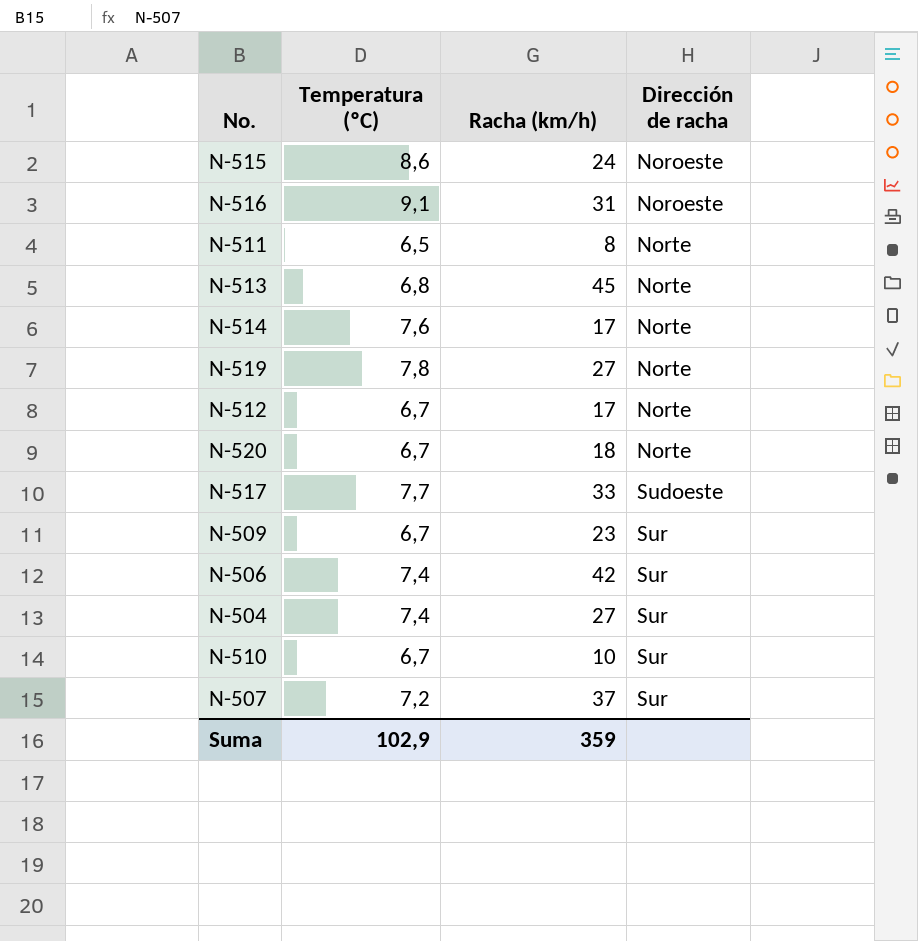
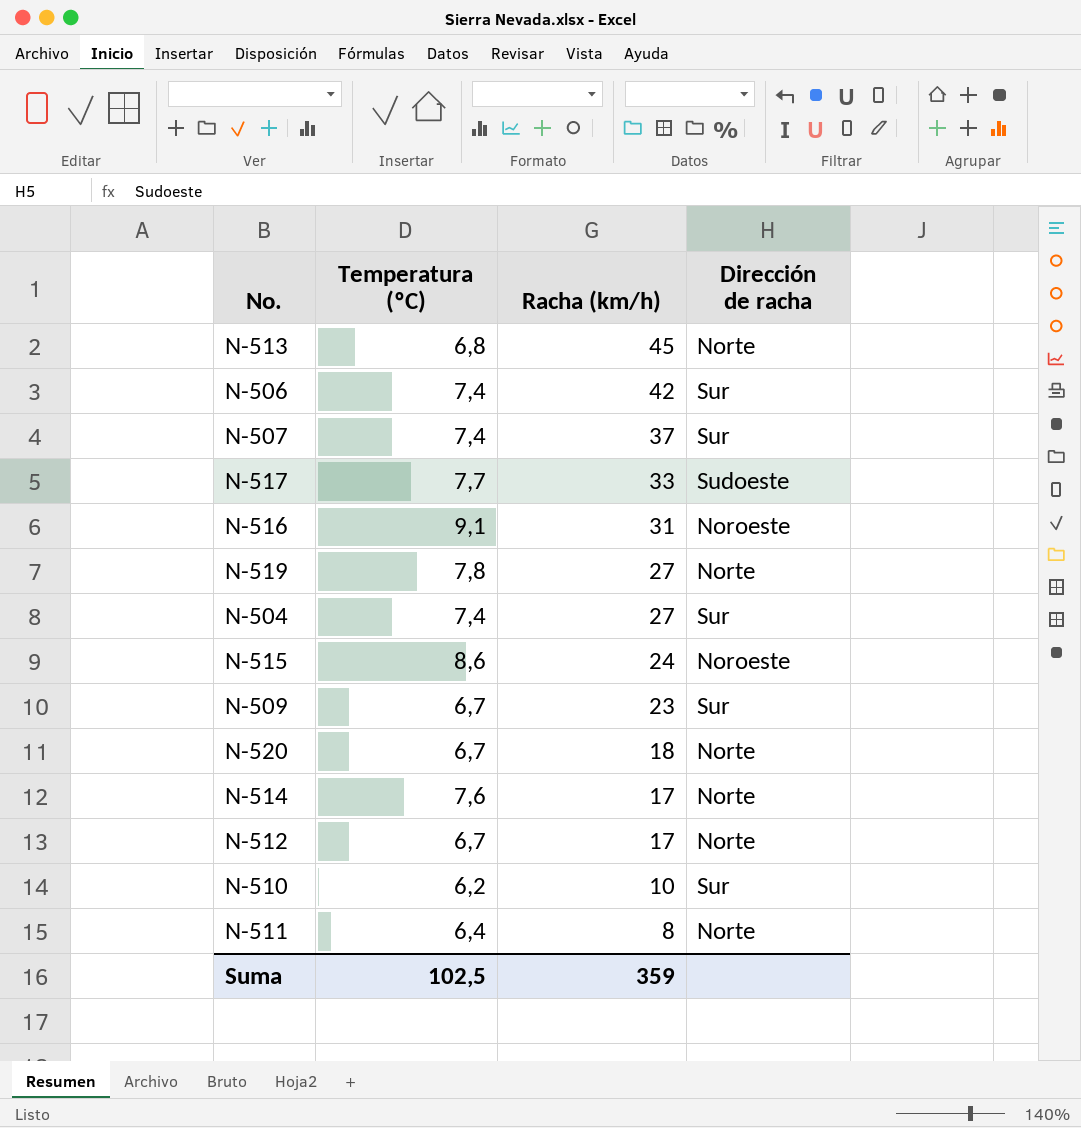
row order: Dirección de racha ascending -> Racha (km/h) descending
N-507 | Temperatura (ºC): 7,2 -> 7,4
N-510 | Temperatura (ºC): 6,7 -> 6,2
N-511 | Temperatura (ºC): 6,5 -> 6,4
Suma | Temperatura (ºC): 102,9 -> 102,5

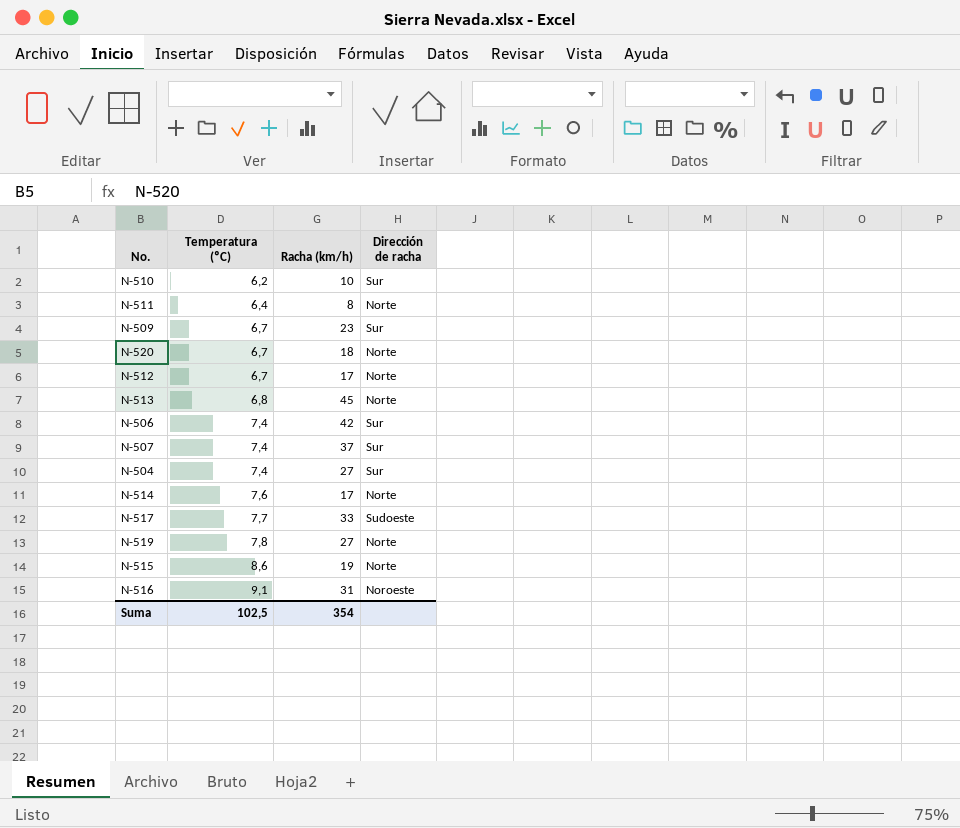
row order: Racha (km/h) descending -> Temperatura (ºC) ascending
N-515 | Racha (km/h): 24 -> 19
N-515 | Dirección de racha: Noroeste -> Norte
Suma | Racha (km/h): 359 -> 354

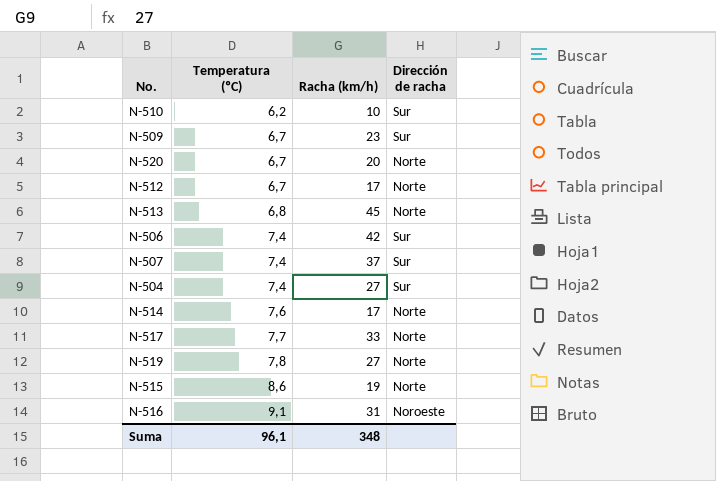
row N-511: 6,4 | 8 | Norte -> none
N-520 | Racha (km/h): 18 -> 20
N-517 | Dirección de racha: Sudoeste -> Norte
Suma | Temperatura (ºC): 102,5 -> 96,1
Suma | Racha (km/h): 354 -> 348

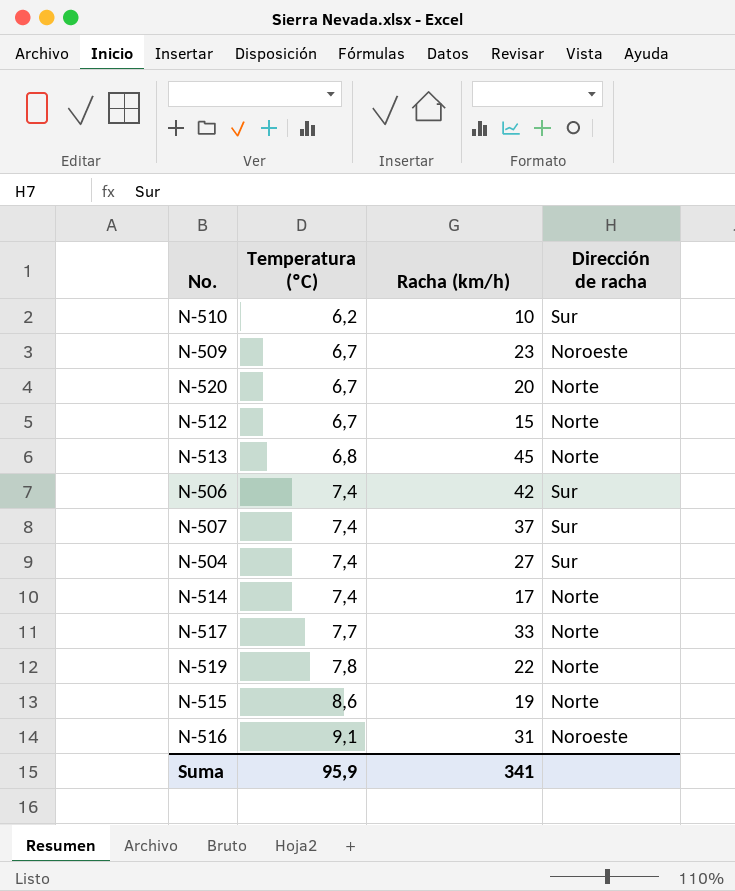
N-509 | Dirección de racha: Sur -> Noroeste
N-512 | Racha (km/h): 17 -> 15
N-514 | Temperatura (ºC): 7,6 -> 7,4
N-519 | Racha (km/h): 27 -> 22
Suma | Temperatura (ºC): 96,1 -> 95,9
Suma | Racha (km/h): 348 -> 341

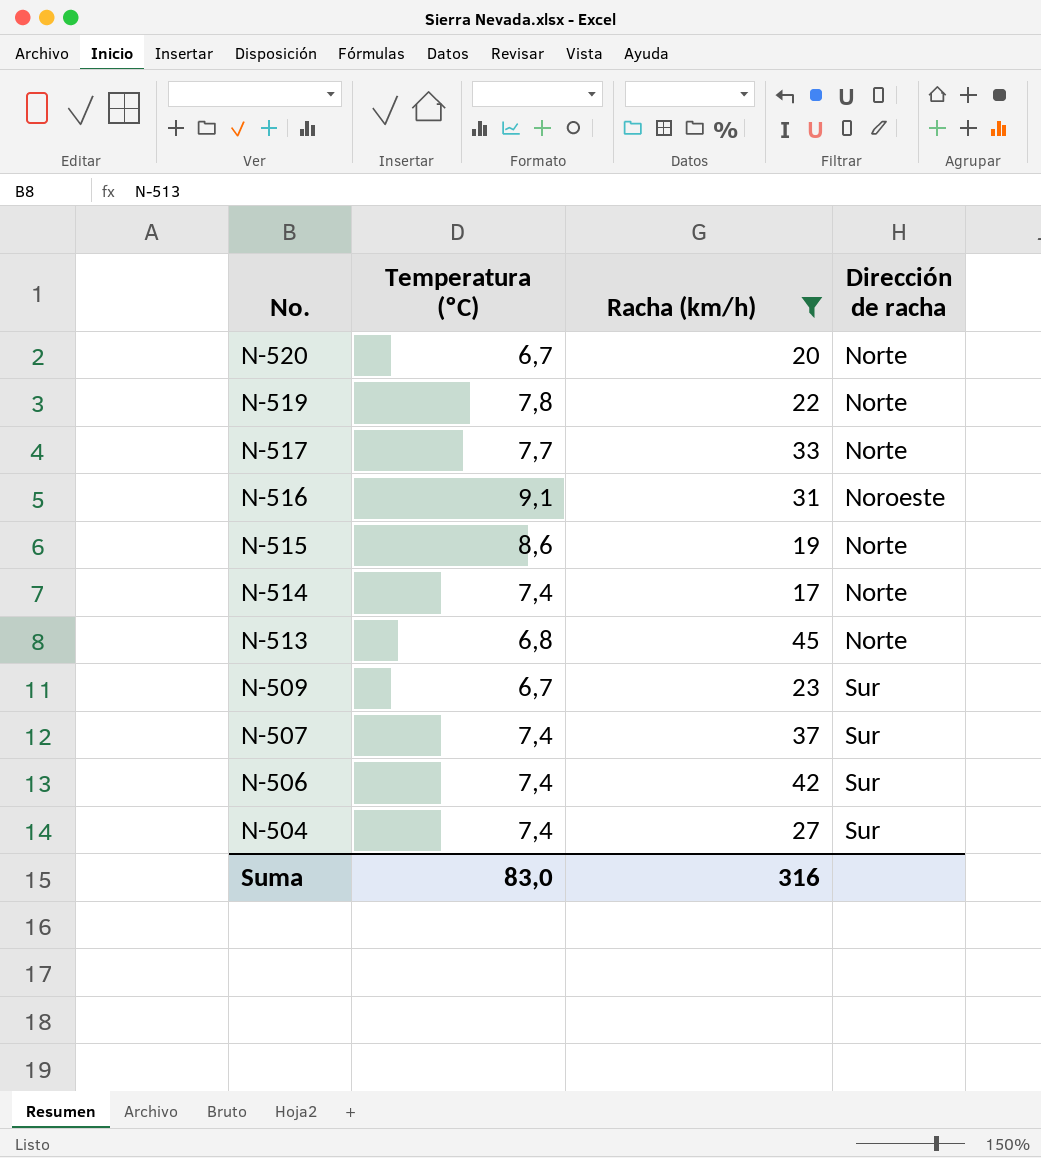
filter: none -> Racha (km/h) >= 17
row order: Temperatura (ºC) ascending -> No. descending
N-509 | Dirección de racha: Noroeste -> Sur
Suma | Temperatura (ºC): 95,9 -> 83,0
Suma | Racha (km/h): 341 -> 316

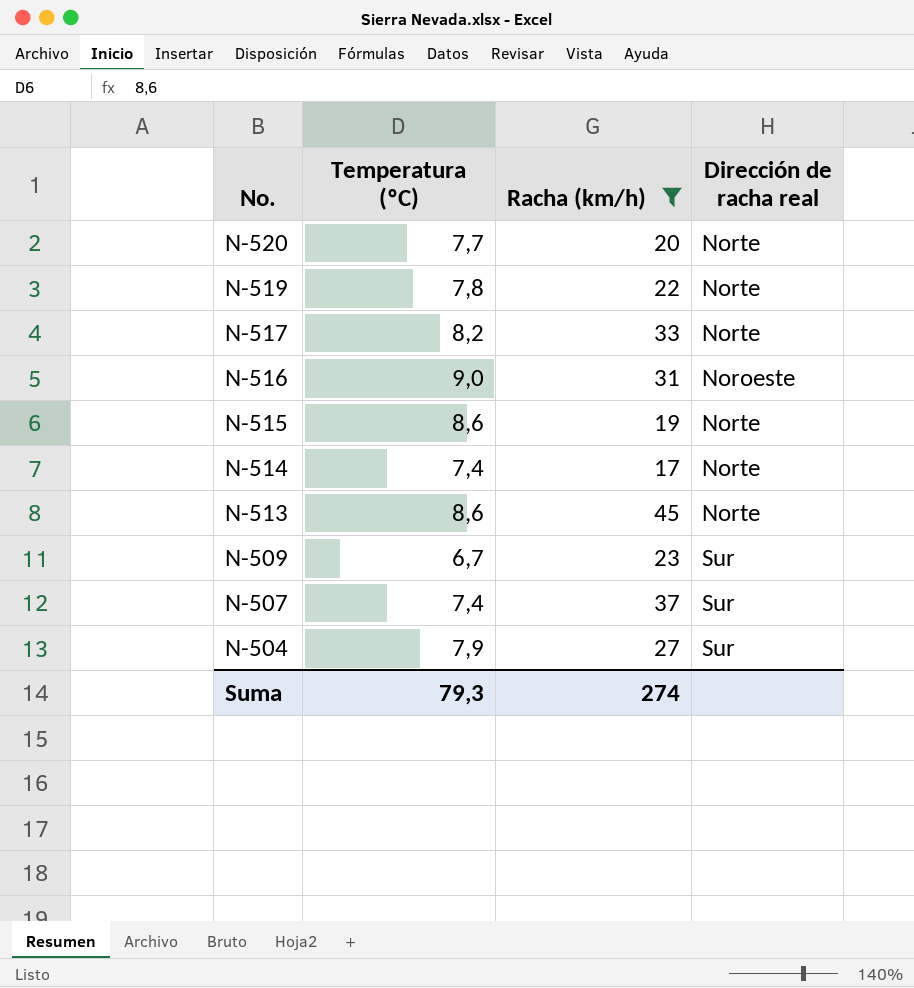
column name: Dirección de racha -> Dirección de racha real
row N-506: 7,4 | 42 | Sur -> none
N-520 | Temperatura (ºC): 6,7 -> 7,7
N-517 | Temperatura (ºC): 7,7 -> 8,2
N-516 | Temperatura (ºC): 9,1 -> 9,0
N-513 | Temperatura (ºC): 6,8 -> 8,6
N-504 | Temperatura (ºC): 7,4 -> 7,9
Suma | Temperatura (ºC): 83,0 -> 79,3
Suma | Racha (km/h): 316 -> 274

